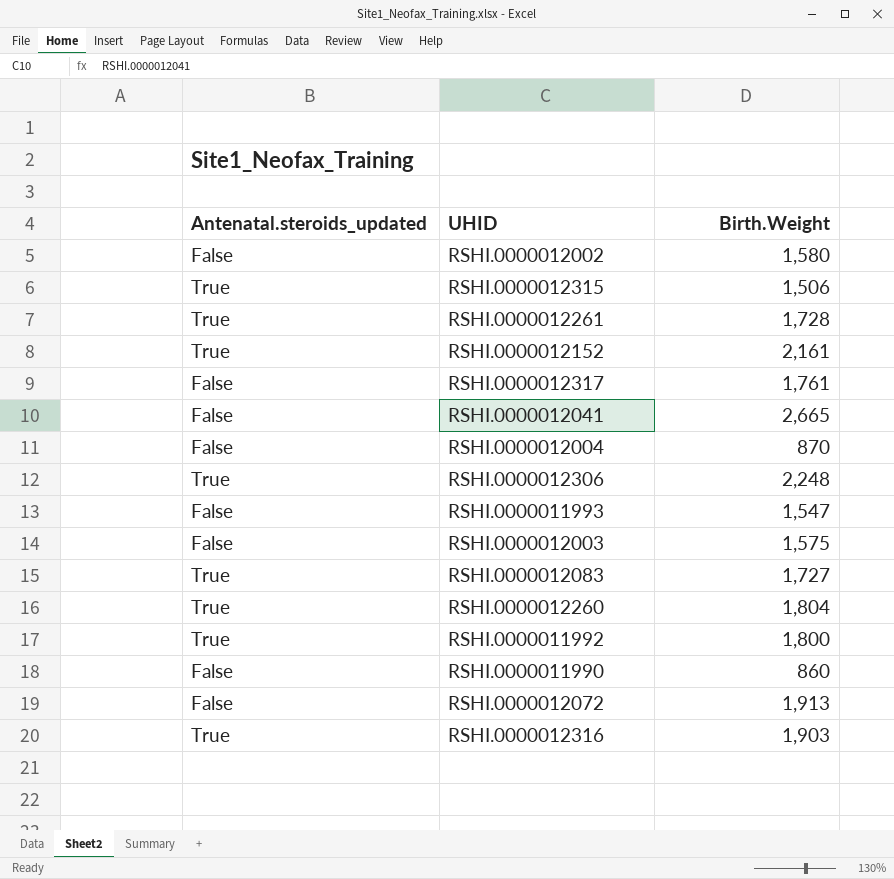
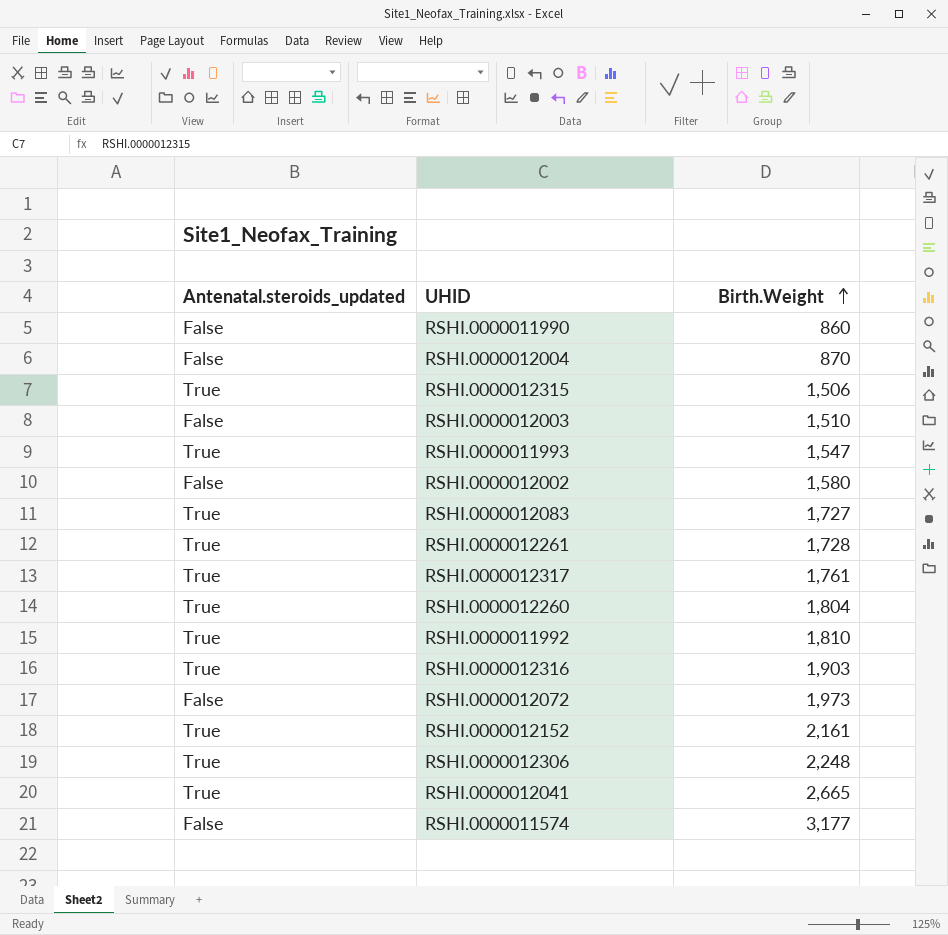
row order: none -> Birth.Weight ascending
RSHI.0000012003 | Birth.Weight: 1,575 -> 1,510
RSHI.0000011993 | Antenatal.steroids_updated: False -> True
RSHI.0000012317 | Antenatal.steroids_updated: False -> True
RSHI.0000011992 | Birth.Weight: 1,800 -> 1,810
RSHI.0000012072 | Birth.Weight: 1,913 -> 1,973
RSHI.0000012041 | Antenatal.steroids_updated: False -> True
row RSHI.0000011574: none -> False | 3,177

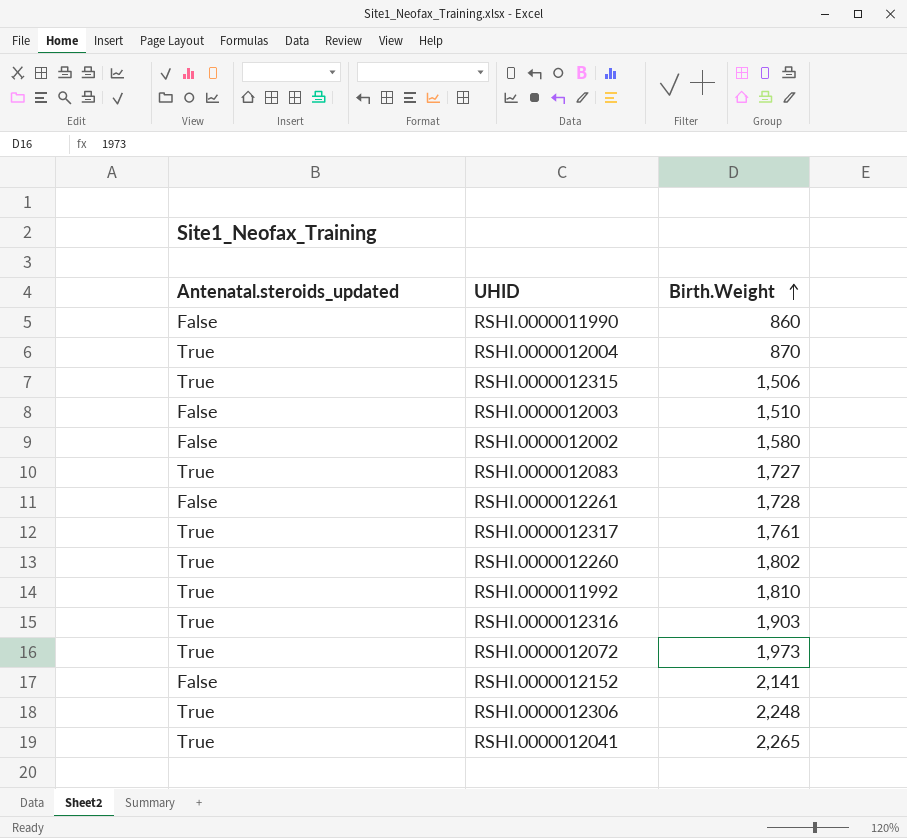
row RSHI.0000011993: True | 1,547 -> none
row RSHI.0000011574: False | 3,177 -> none
RSHI.0000012004 | Antenatal.steroids_updated: False -> True
RSHI.0000012261 | Antenatal.steroids_updated: True -> False
RSHI.0000012260 | Birth.Weight: 1,804 -> 1,802
RSHI.0000012072 | Antenatal.steroids_updated: False -> True
RSHI.0000012152 | Antenatal.steroids_updated: True -> False
RSHI.0000012152 | Birth.Weight: 2,161 -> 2,141
RSHI.0000012041 | Birth.Weight: 2,665 -> 2,265

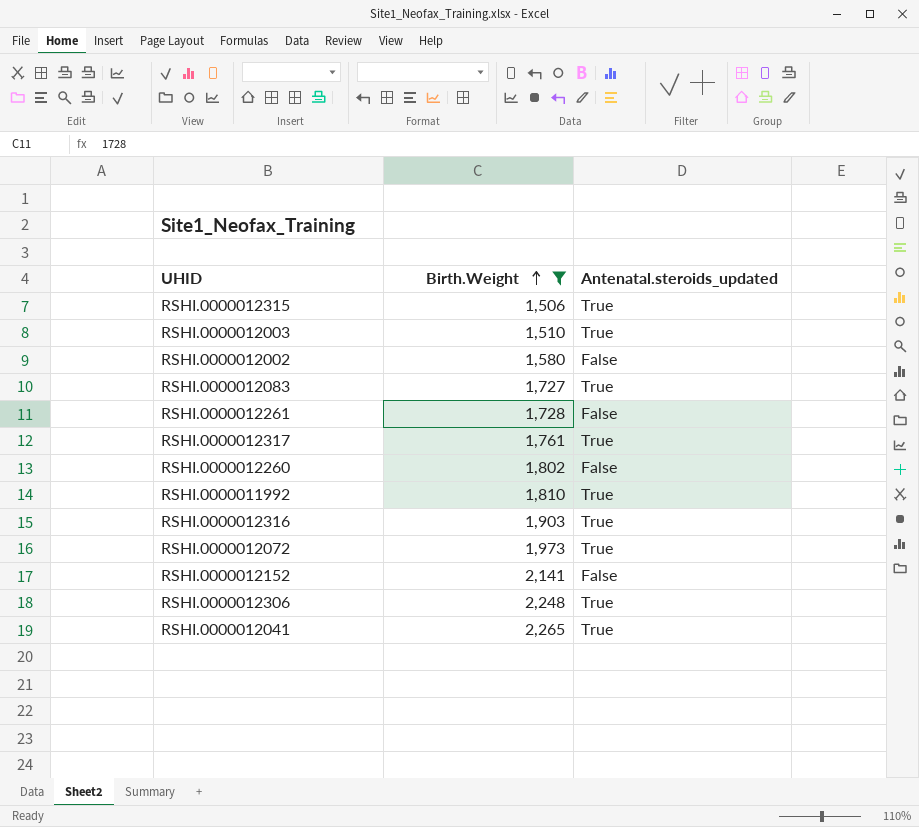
filter: none -> Birth.Weight >= 1,506
column Antenatal.steroids_updated | position: 1 -> 3
RSHI.0000012003 | Antenatal.steroids_updated: False -> True
RSHI.0000012260 | Antenatal.steroids_updated: True -> False

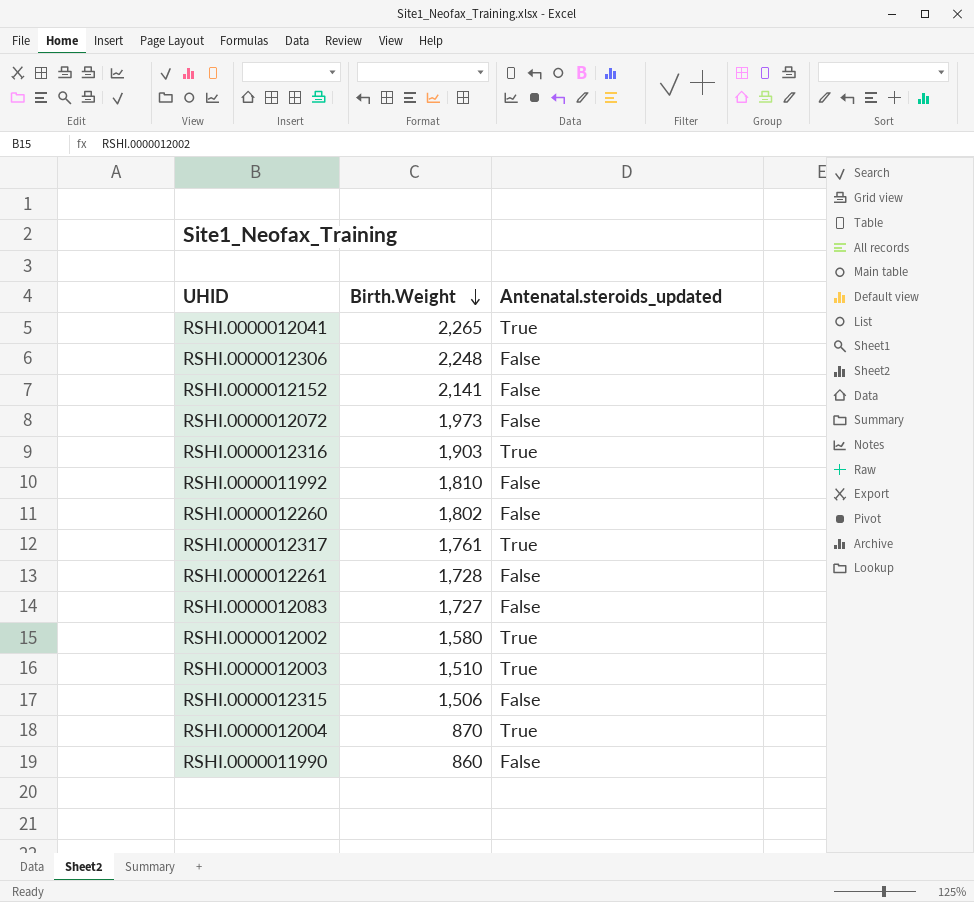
filter: Birth.Weight >= 1,506 -> none
row order: Birth.Weight ascending -> Birth.Weight descending
RSHI.0000012306 | Antenatal.steroids_updated: True -> False
RSHI.0000012072 | Antenatal.steroids_updated: True -> False
RSHI.0000011992 | Antenatal.steroids_updated: True -> False
RSHI.0000012083 | Antenatal.steroids_updated: True -> False
RSHI.0000012002 | Antenatal.steroids_updated: False -> True
RSHI.0000012315 | Antenatal.steroids_updated: True -> False

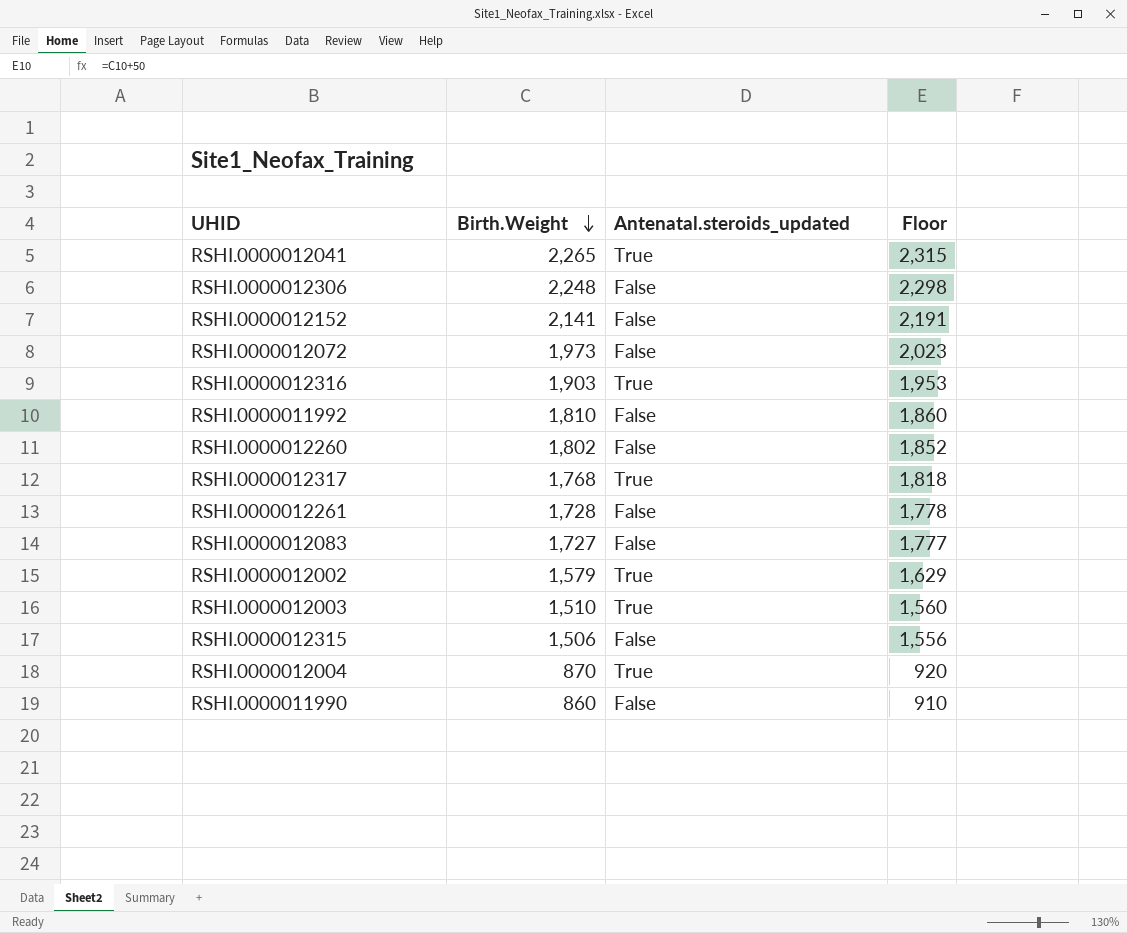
column Floor | formula: none -> [Birth.Weight] + 50
RSHI.0000012317 | Birth.Weight: 1,761 -> 1,768
RSHI.0000012002 | Birth.Weight: 1,580 -> 1,579

